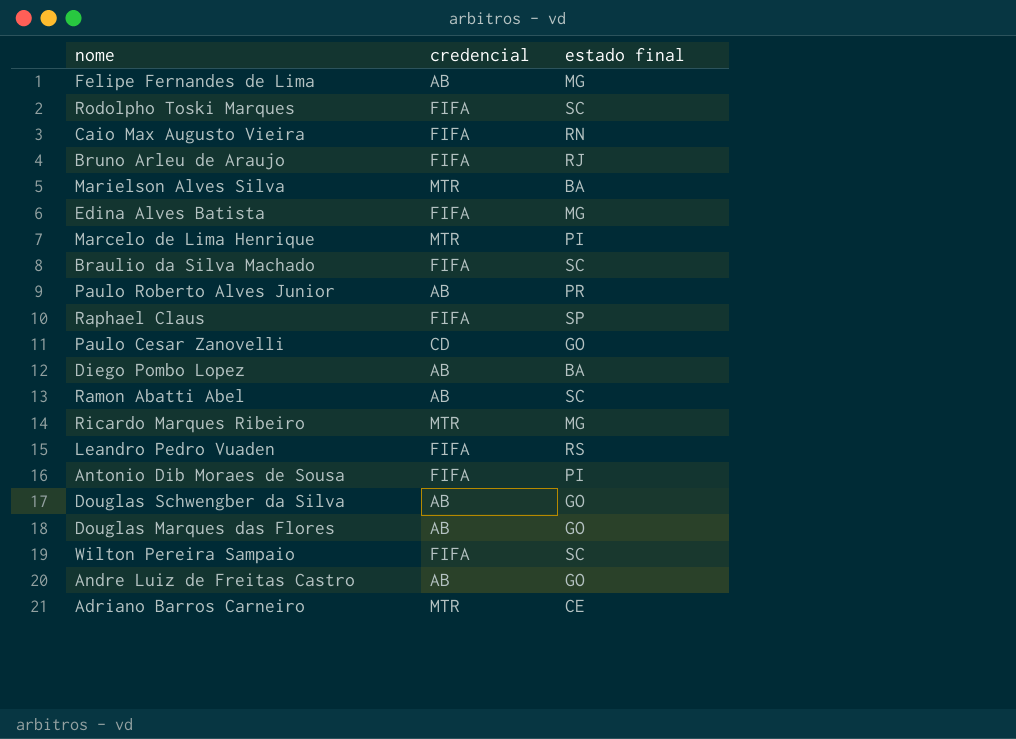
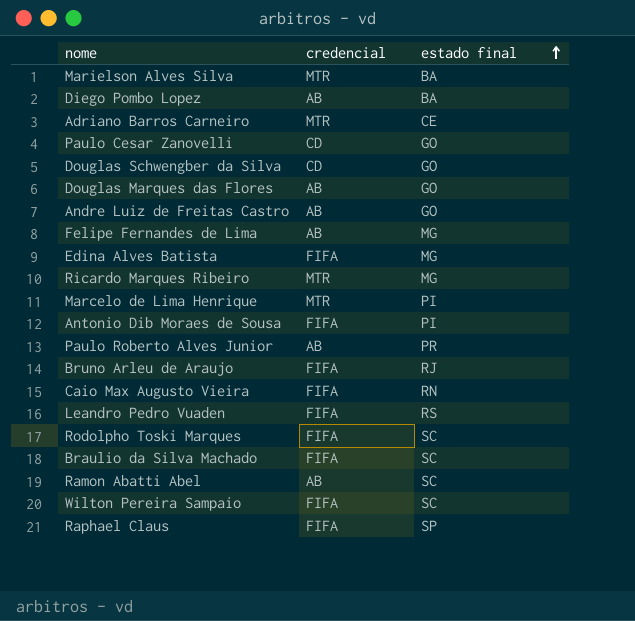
row order: none -> estado final ascending
Douglas Schwengber da Silva | credencial: AB -> CD

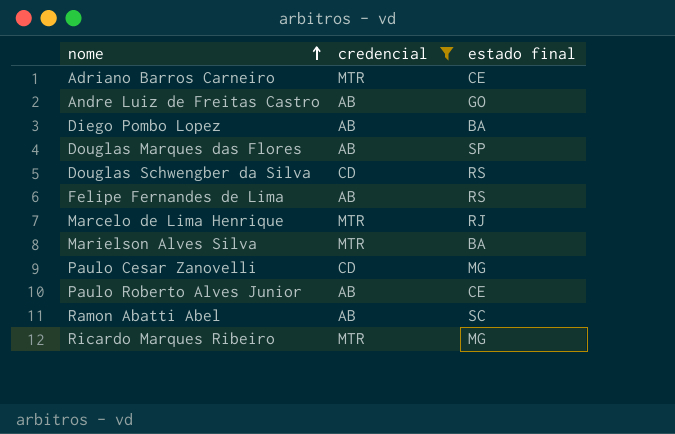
filter: none -> credencial != FIFA
row order: estado final ascending -> nome ascending
Douglas Marques das Flores | estado final: GO -> SP
Douglas Schwengber da Silva | estado final: GO -> RS
Felipe Fernandes de Lima | estado final: MG -> RS
Marcelo de Lima Henrique | estado final: PI -> RJ
Paulo Cesar Zanovelli | estado final: GO -> MG
Paulo Roberto Alves Junior | estado final: PR -> CE

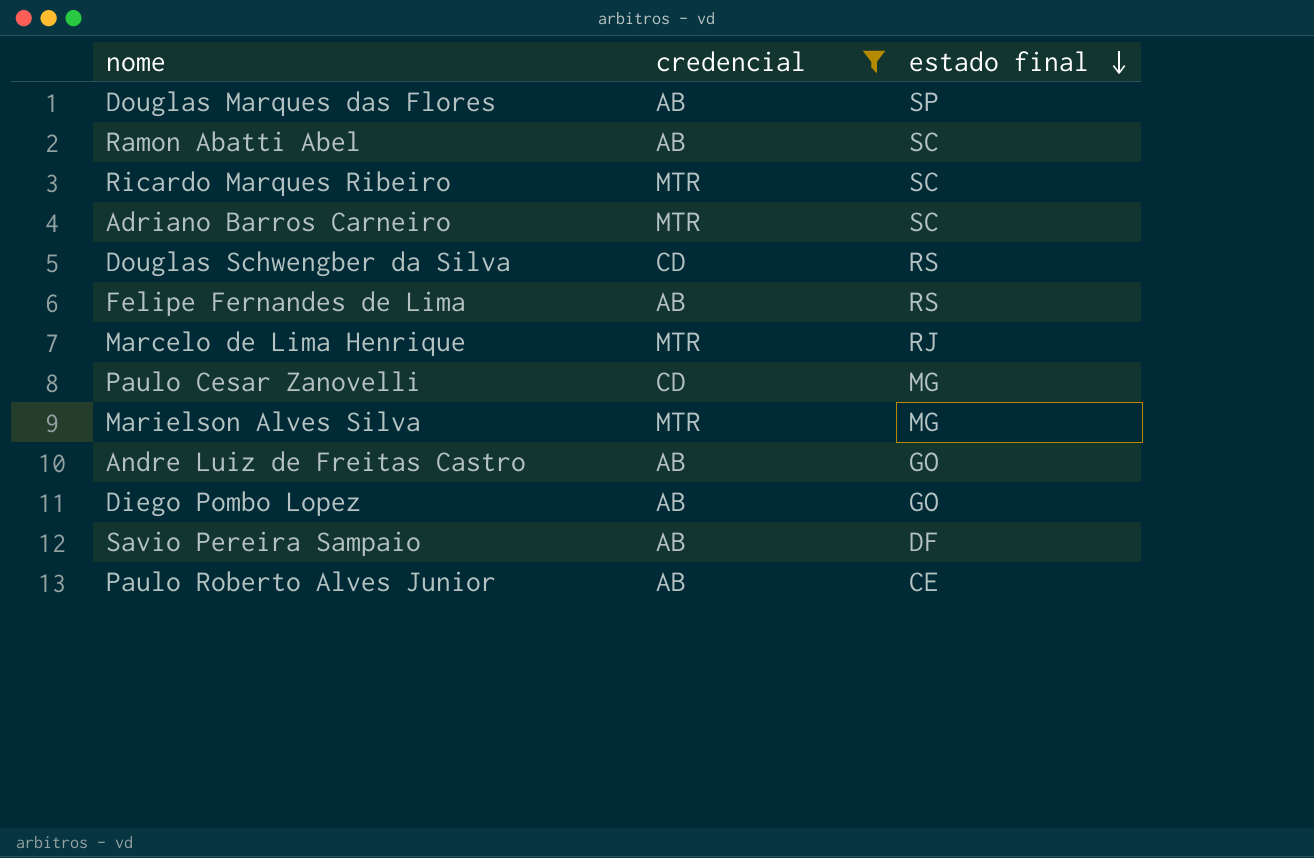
row order: nome ascending -> estado final descending
Ricardo Marques Ribeiro | estado final: MG -> SC
Adriano Barros Carneiro | estado final: CE -> SC
Marielson Alves Silva | estado final: BA -> MG
Diego Pombo Lopez | estado final: BA -> GO
row Savio Pereira Sampaio: none -> AB | DF

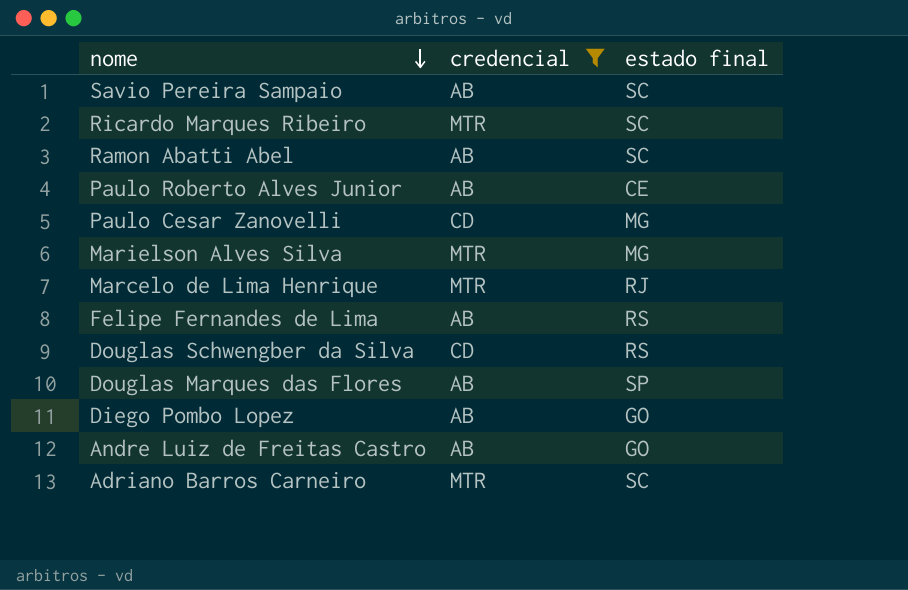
row order: estado final descending -> nome descending
Savio Pereira Sampaio | estado final: DF -> SC

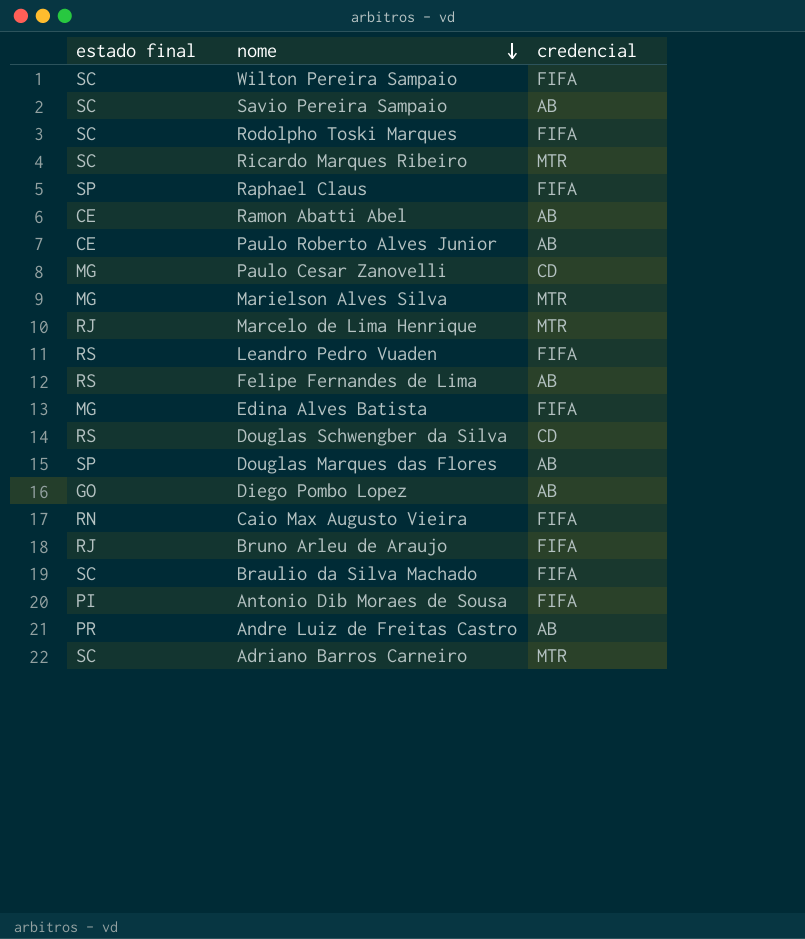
filter: credencial != FIFA -> none
column estado final | position: 3 -> 1
Ramon Abatti Abel | estado final: SC -> CE
Andre Luiz de Freitas Castro | estado final: GO -> PR

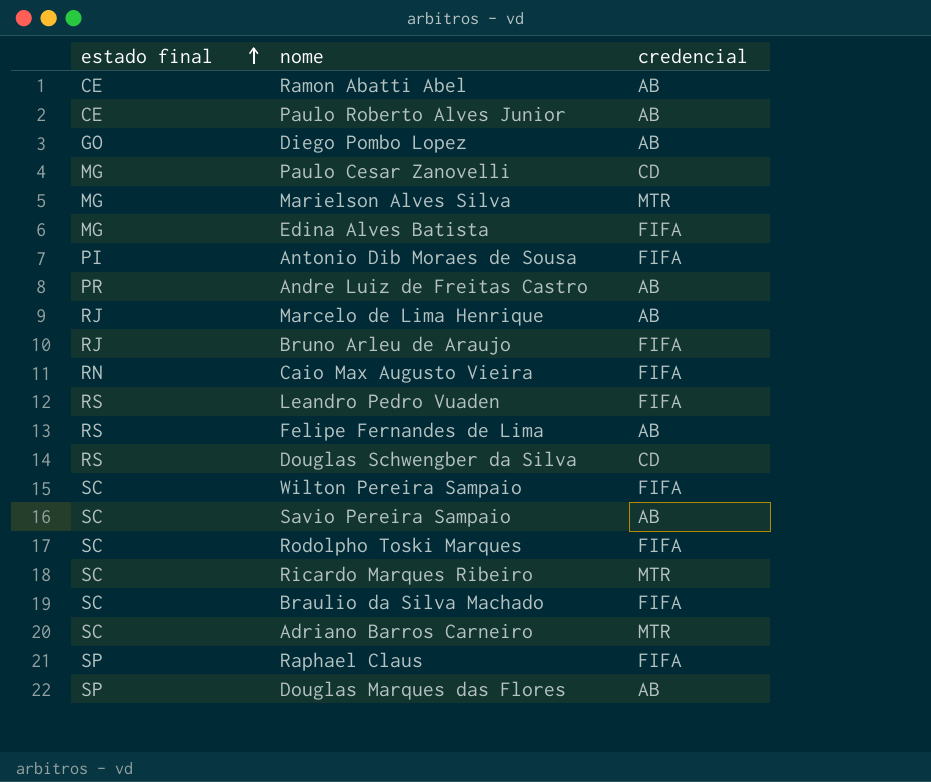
row order: nome descending -> estado final ascending
Marcelo de Lima Henrique | credencial: MTR -> AB

